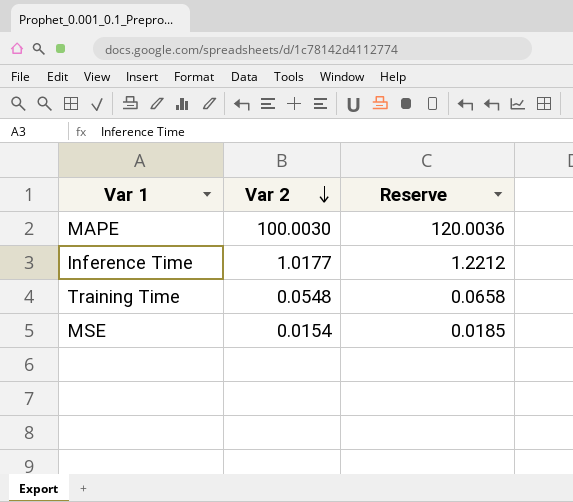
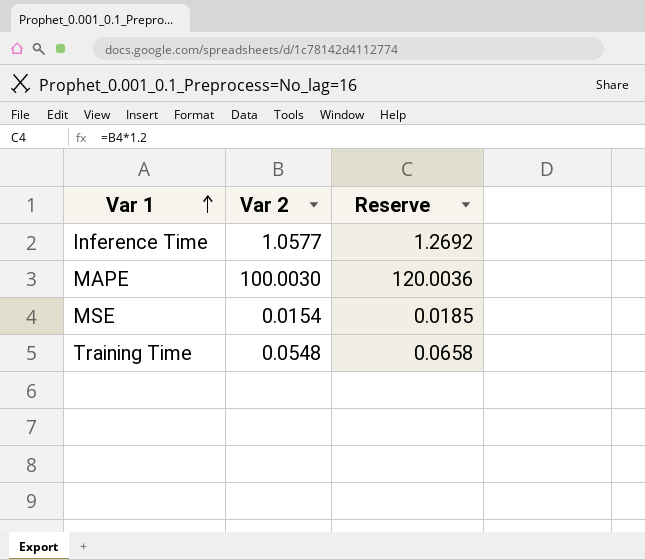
row order: Var 2 descending -> Var 1 ascending
Inference Time | Var 2: 1.0177 -> 1.0577
Inference Time | Reserve: 1.2212 -> 1.2692

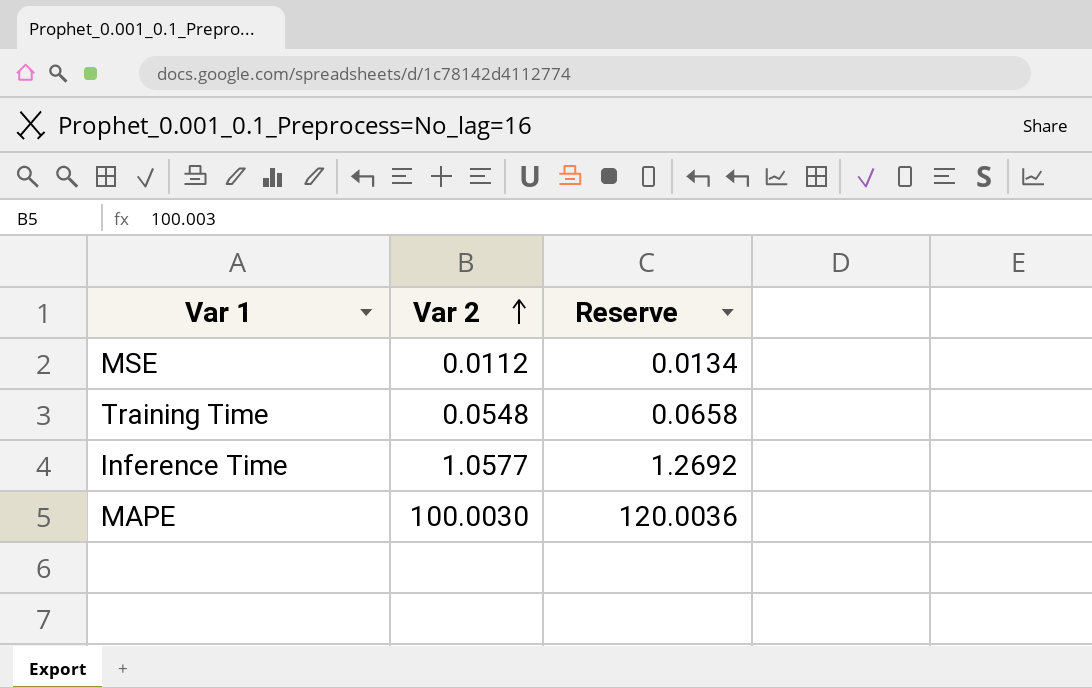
row order: Var 1 ascending -> Var 2 ascending
MSE | Var 2: 0.0154 -> 0.0112
MSE | Reserve: 0.0185 -> 0.0134

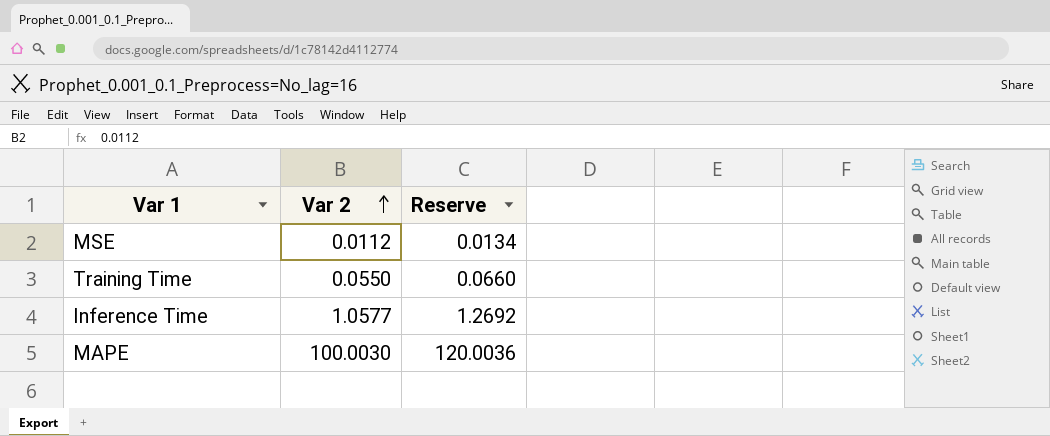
Training Time | Var 2: 0.0548 -> 0.0550
Training Time | Reserve: 0.0658 -> 0.0660

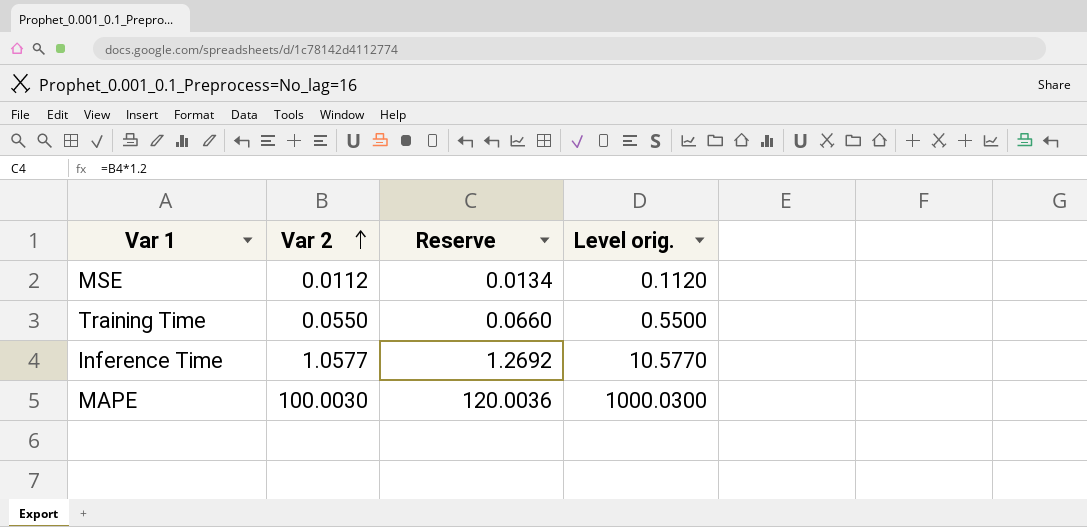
column Level orig. | formula: none -> [Var 2] * 10

